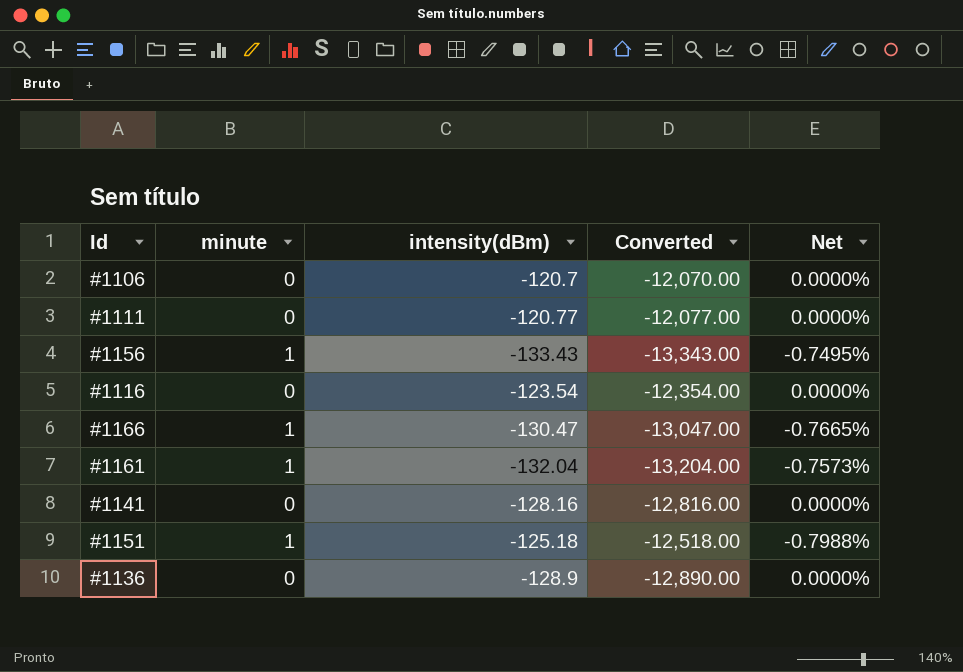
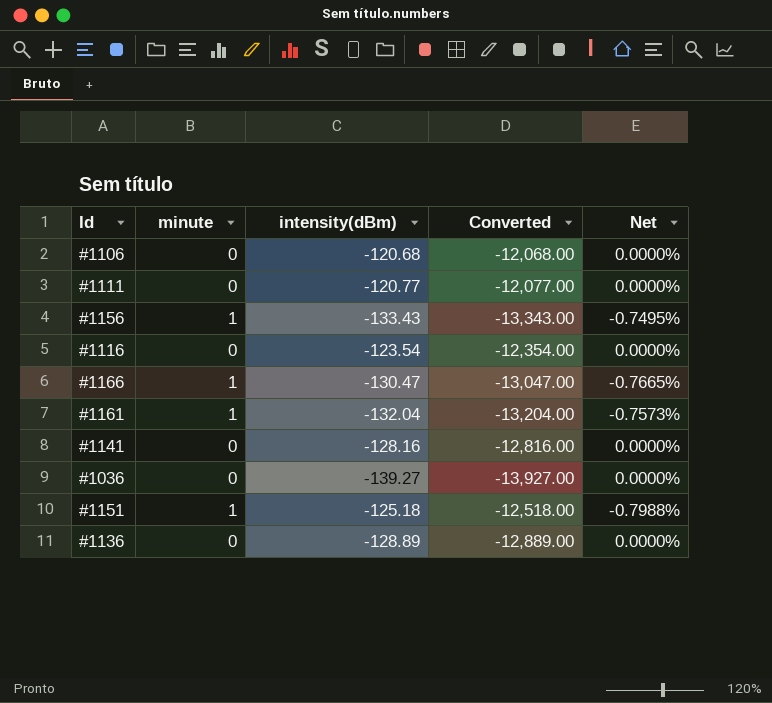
#1106 | intensity(dBm): -120.7 -> -120.68
#1106 | Converted: -12,070.00 -> -12,068.00
row #1036: none -> 0 | -139.27 | -13,927.00 | 0.0000%
#1136 | intensity(dBm): -128.9 -> -128.89
#1136 | Converted: -12,890.00 -> -12,889.00

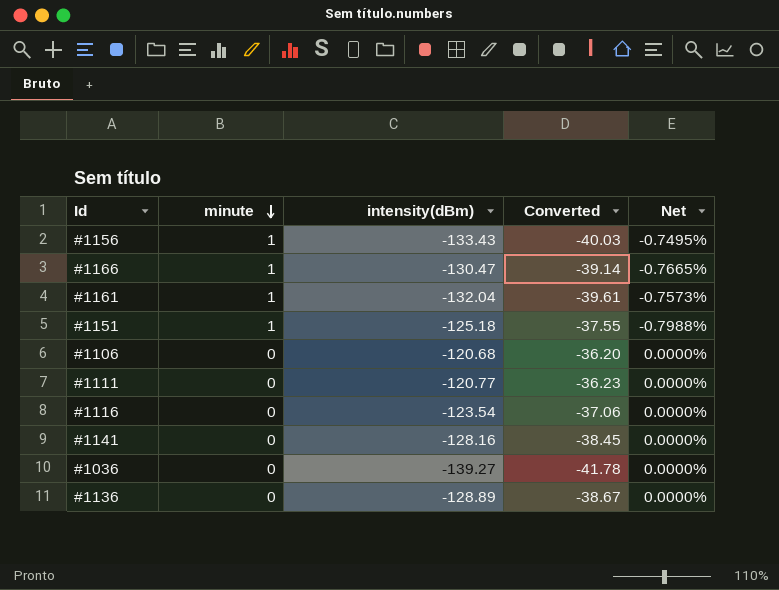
row order: none -> minute descending
column Converted | formula: [intensity(dBm)] * 100 -> [intensity(dBm)] * 0.3

